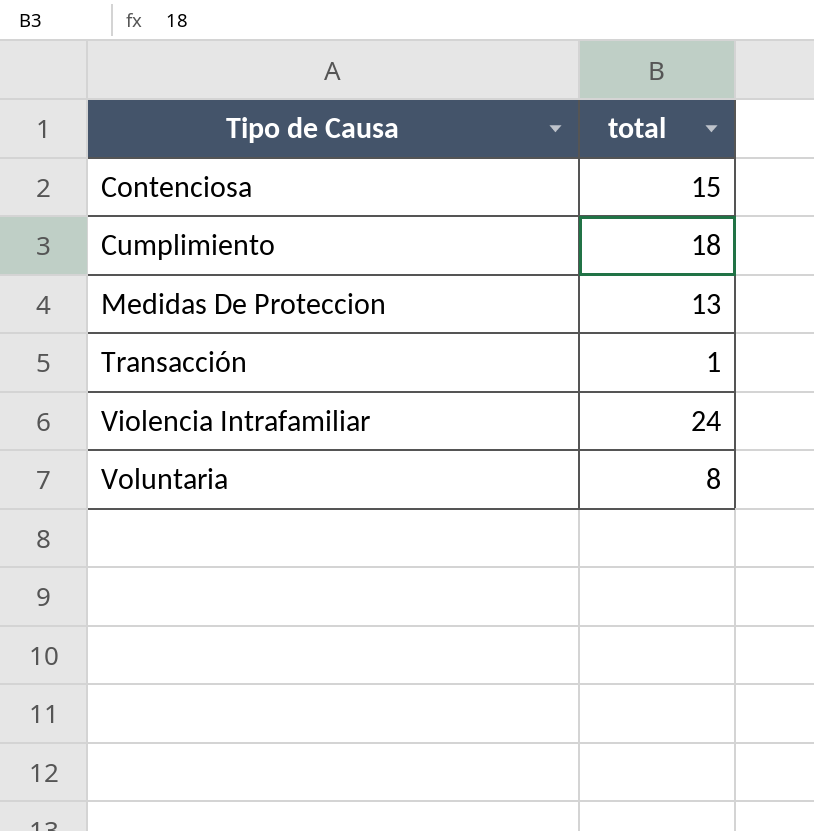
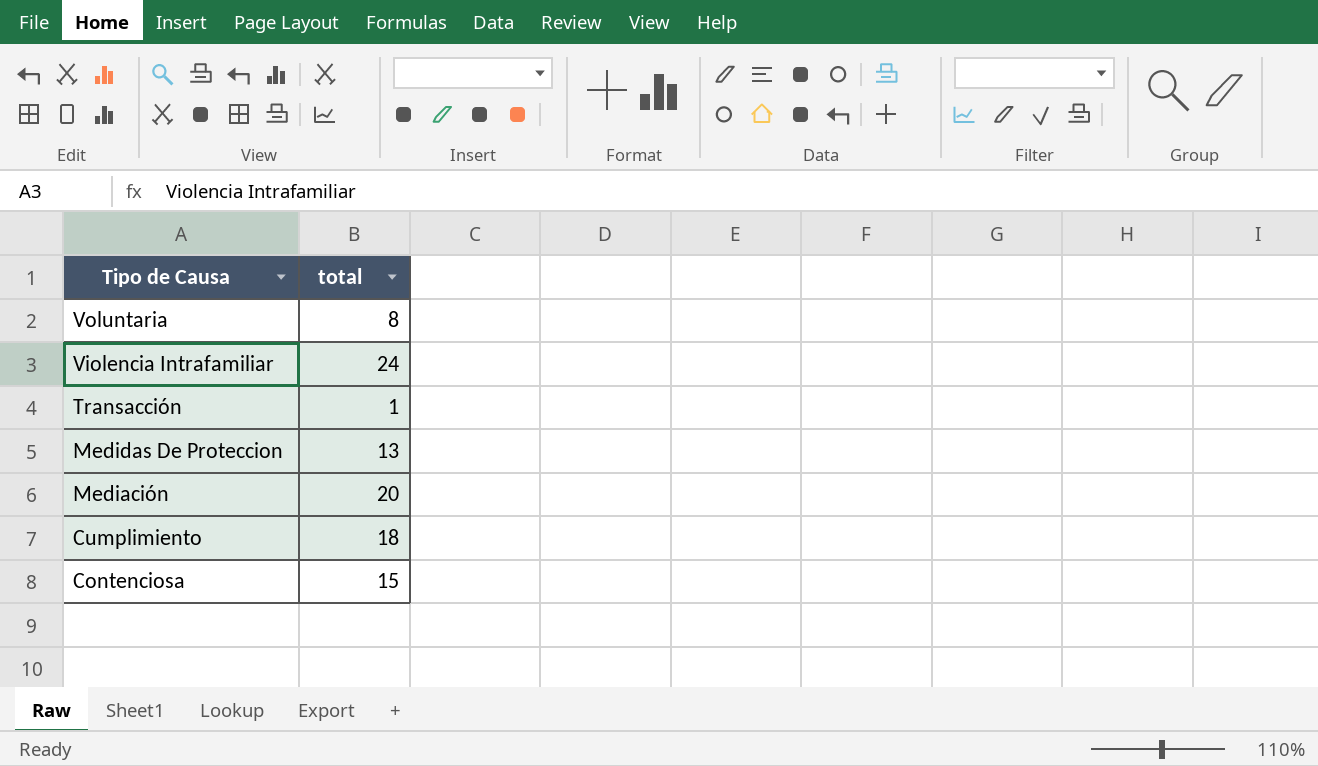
row order: Tipo de Causa ascending -> Tipo de Causa descending
row Mediación: none -> 20

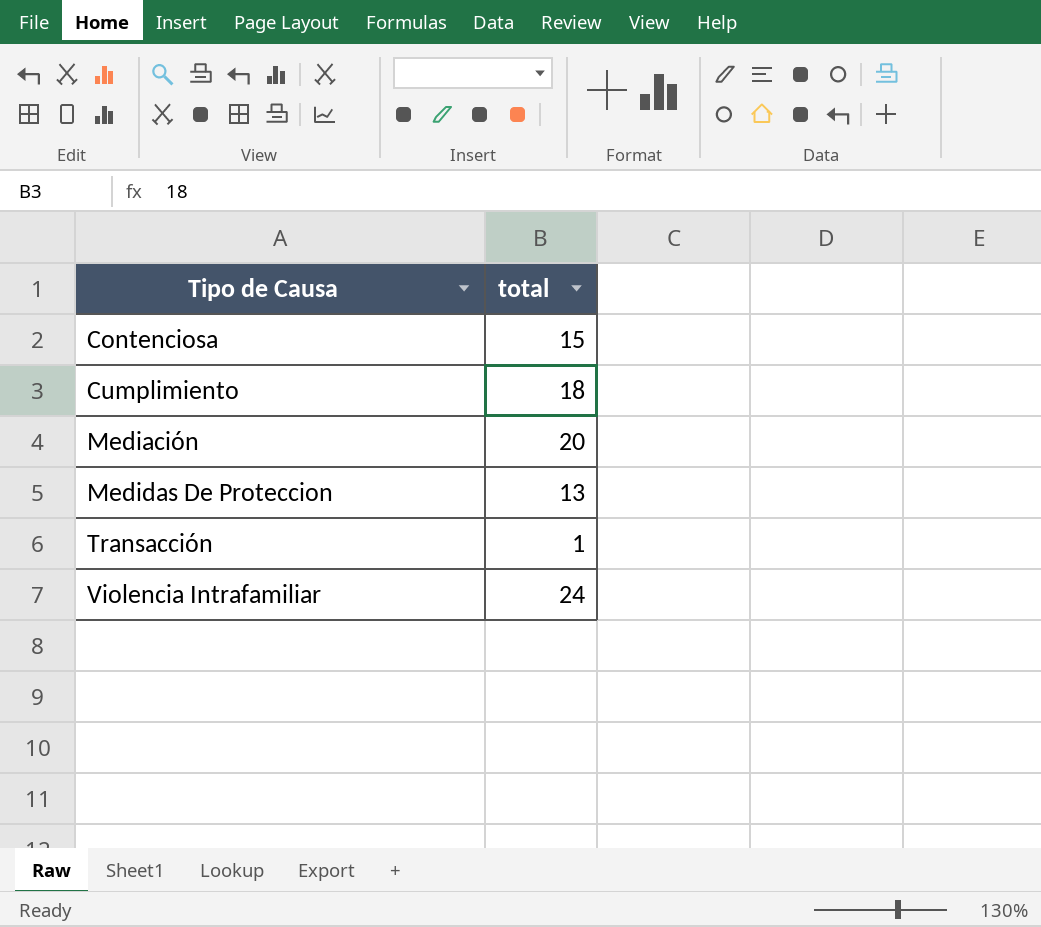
row order: Tipo de Causa descending -> Tipo de Causa ascending
row Voluntaria: 8 -> none

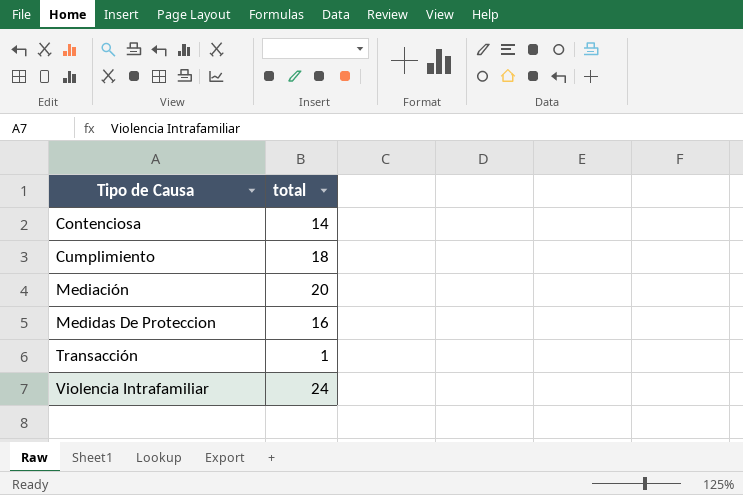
Contenciosa | total: 15 -> 14
Medidas De Proteccion | total: 13 -> 16

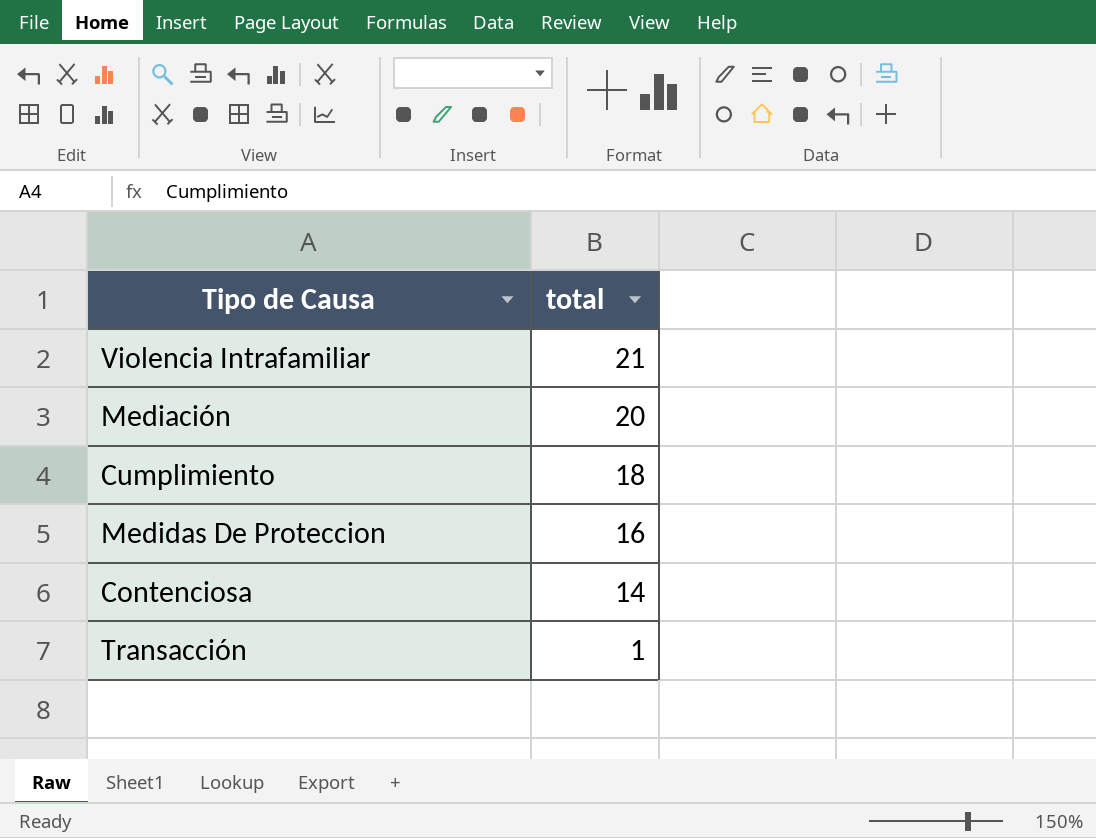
row order: Tipo de Causa ascending -> total descending
Violencia Intrafamiliar | total: 24 -> 21

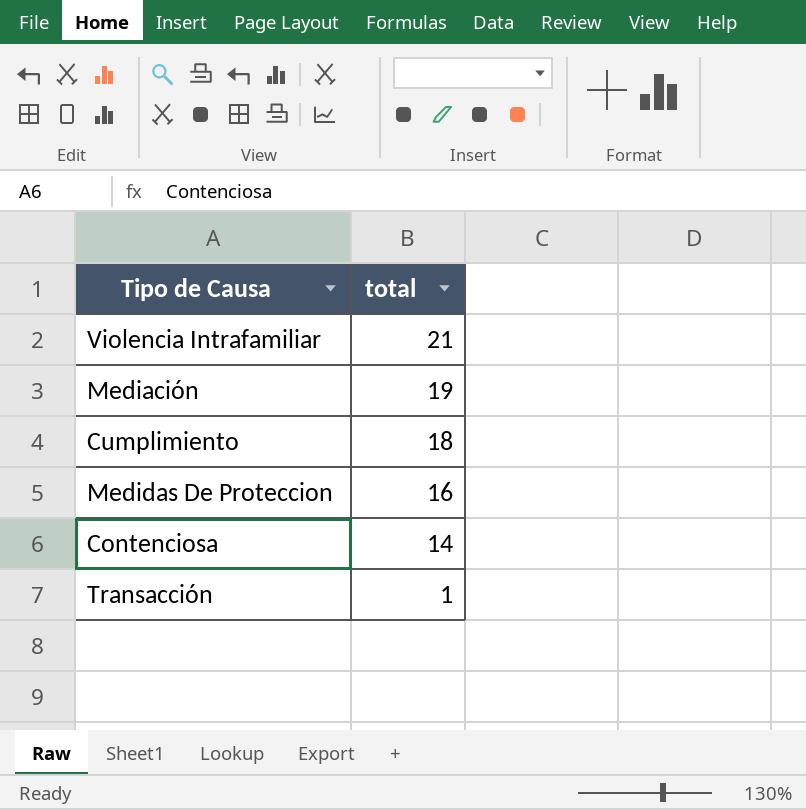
Mediación | total: 20 -> 19

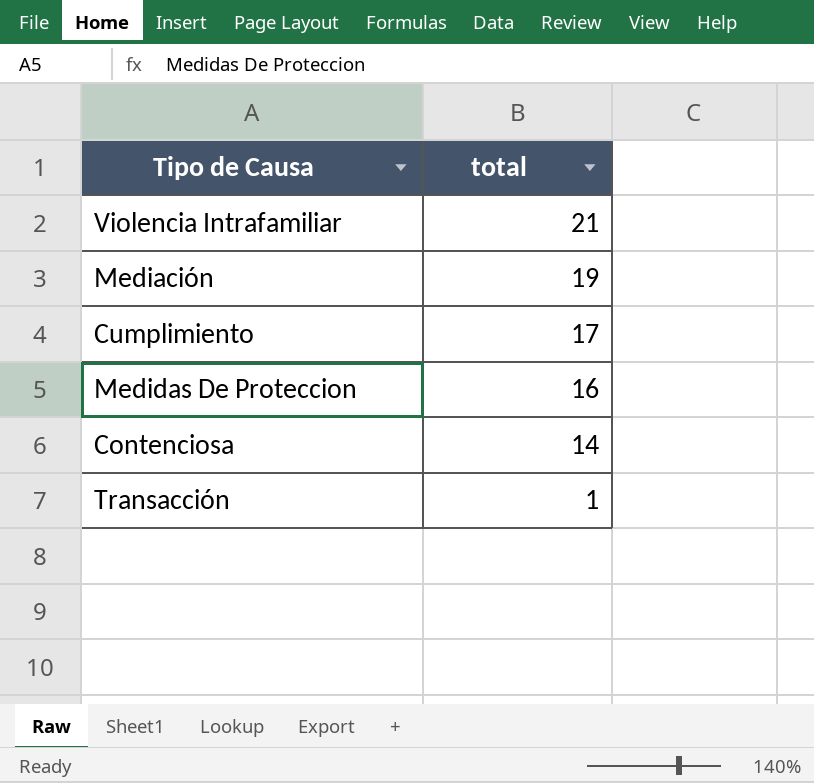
Cumplimiento | total: 18 -> 17

